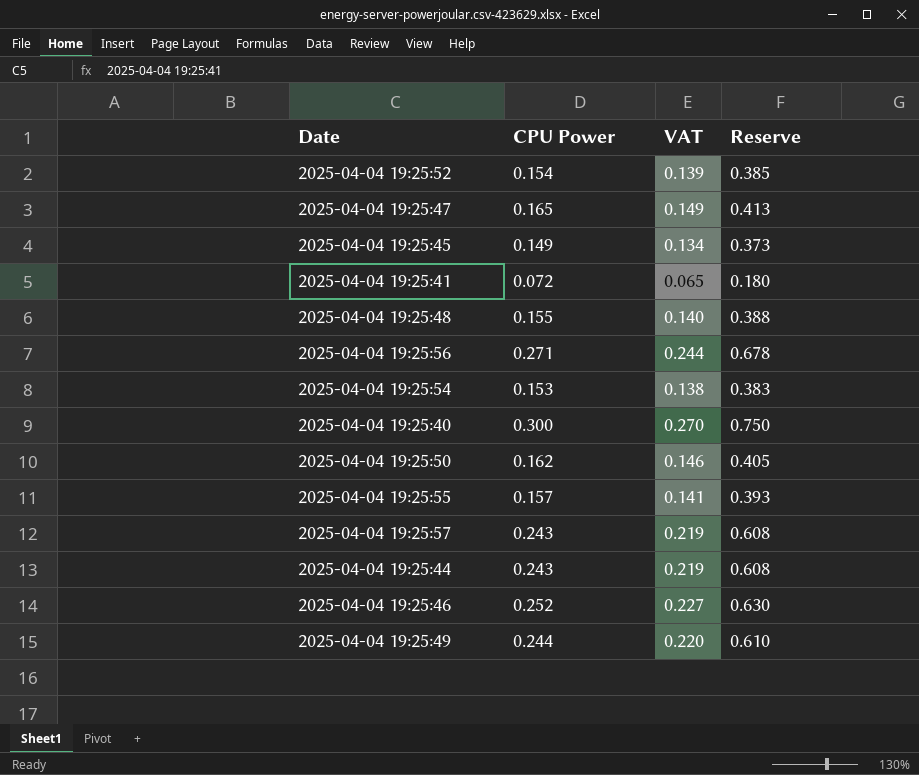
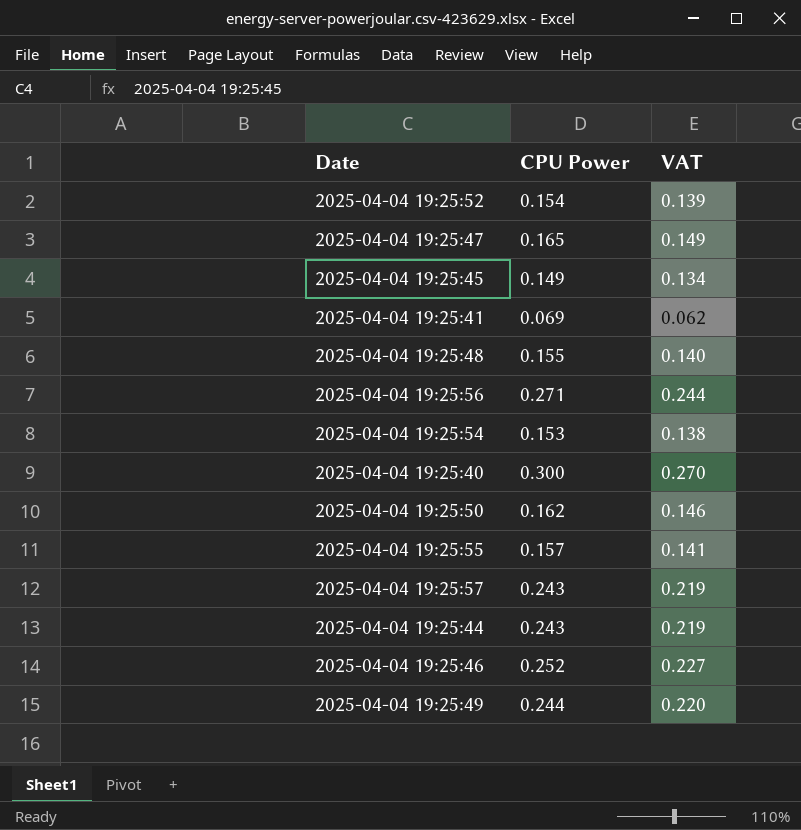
column Reserve | formula: [CPU Power] * 2.5 -> none
2025-04-04 19:25:41 | CPU Power: 0.072 -> 0.069
2025-04-04 19:25:41 | VAT: 0.065 -> 0.062

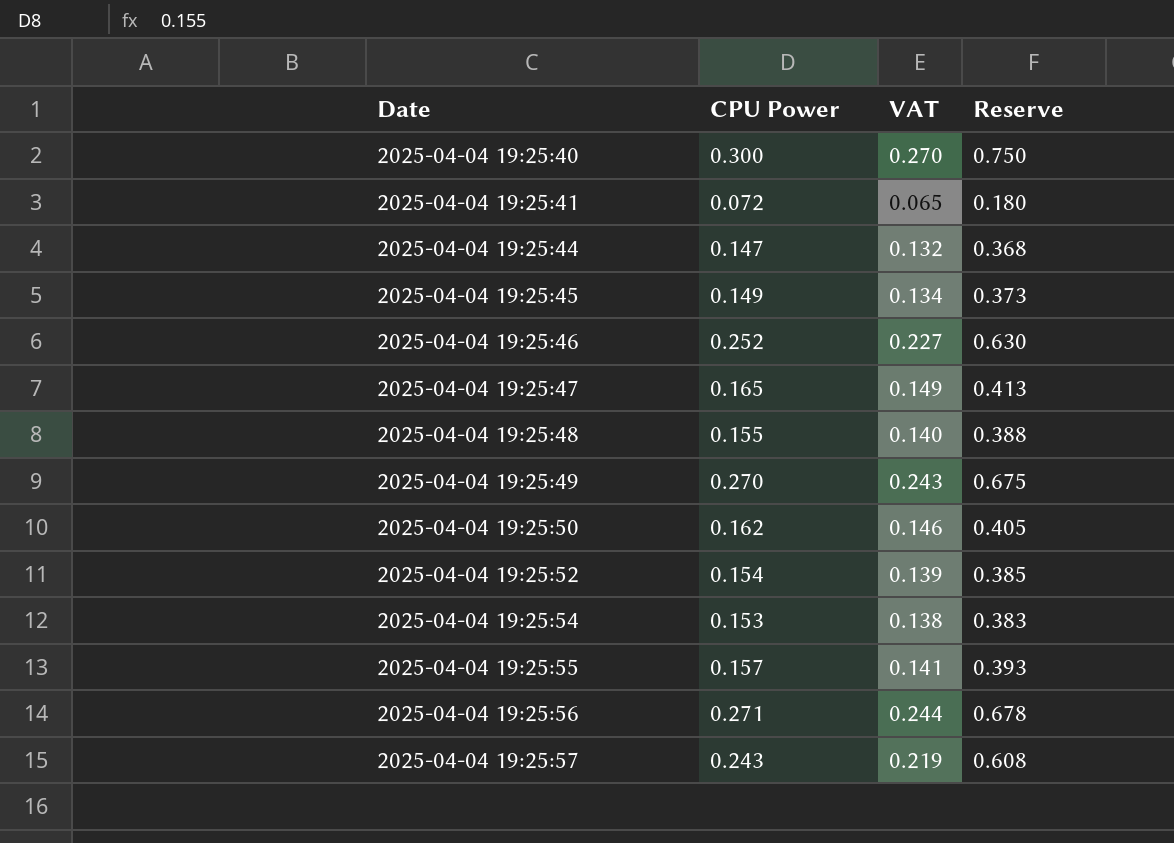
row order: none -> Date ascending
column Reserve | formula: none -> [CPU Power] * 2.5
2025-04-04 19:25:41 | CPU Power: 0.069 -> 0.072
2025-04-04 19:25:41 | VAT: 0.062 -> 0.065
2025-04-04 19:25:44 | CPU Power: 0.243 -> 0.147
2025-04-04 19:25:44 | VAT: 0.219 -> 0.132
2025-04-04 19:25:49 | CPU Power: 0.244 -> 0.270
2025-04-04 19:25:49 | VAT: 0.220 -> 0.243

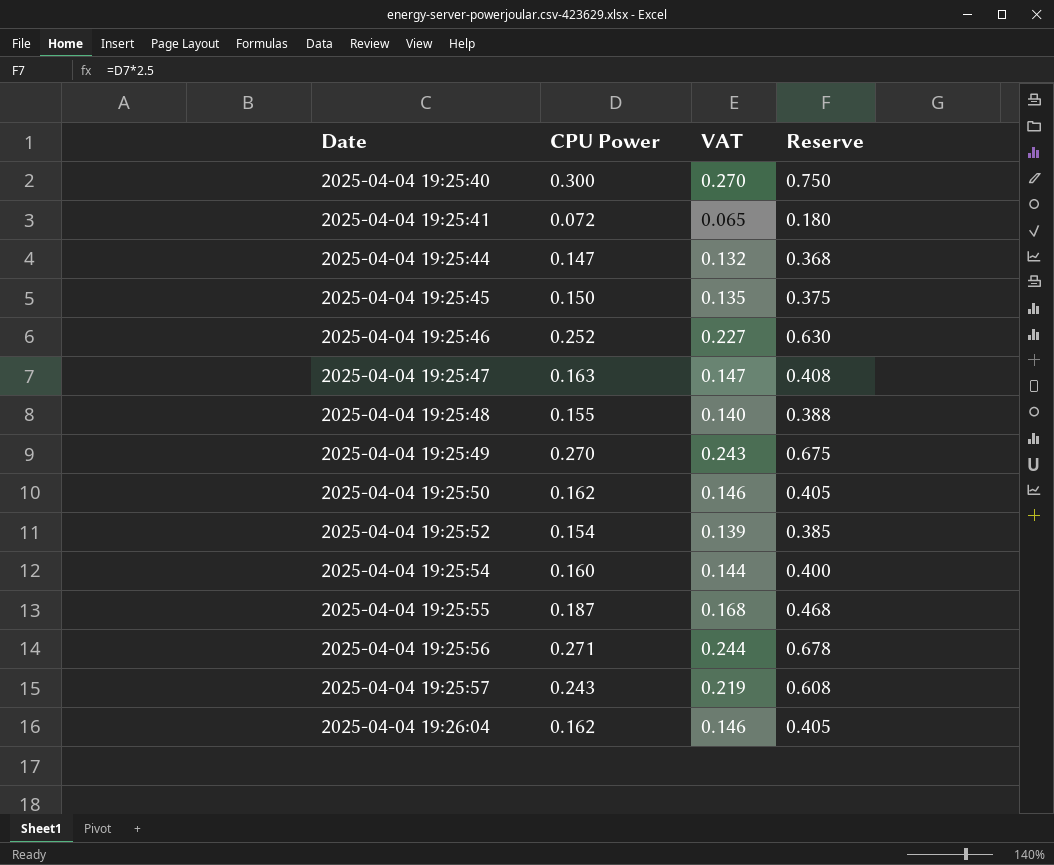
2025-04-04 19:25:45 | CPU Power: 0.149 -> 0.150
2025-04-04 19:25:45 | VAT: 0.134 -> 0.135
2025-04-04 19:25:45 | Reserve: 0.373 -> 0.375
2025-04-04 19:25:47 | CPU Power: 0.165 -> 0.163
2025-04-04 19:25:47 | VAT: 0.149 -> 0.147
2025-04-04 19:25:47 | Reserve: 0.413 -> 0.408
2025-04-04 19:25:54 | CPU Power: 0.153 -> 0.160
2025-04-04 19:25:54 | VAT: 0.138 -> 0.144
2025-04-04 19:25:54 | Reserve: 0.383 -> 0.400
2025-04-04 19:25:55 | CPU Power: 0.157 -> 0.187
2025-04-04 19:25:55 | VAT: 0.141 -> 0.168
2025-04-04 19:25:55 | Reserve: 0.393 -> 0.468
row 2025-04-04 19:26:04: none -> 0.162 | 0.146 | 0.405

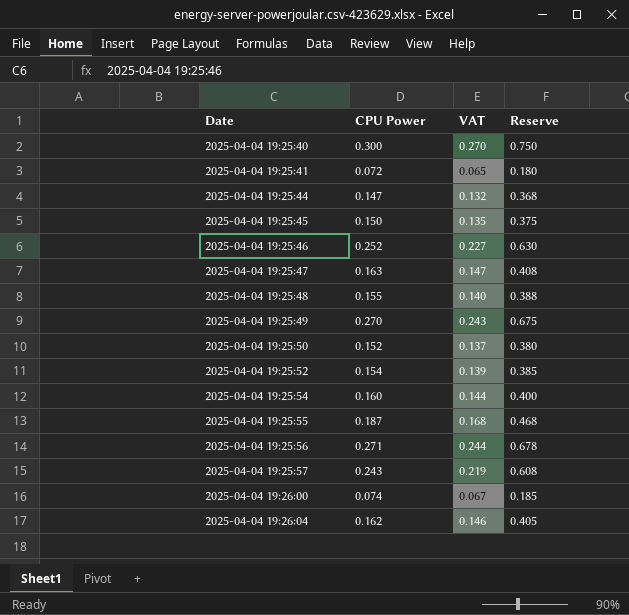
2025-04-04 19:25:50 | CPU Power: 0.162 -> 0.152
2025-04-04 19:25:50 | VAT: 0.146 -> 0.137
2025-04-04 19:25:50 | Reserve: 0.405 -> 0.380
row 2025-04-04 19:26:00: none -> 0.074 | 0.067 | 0.185

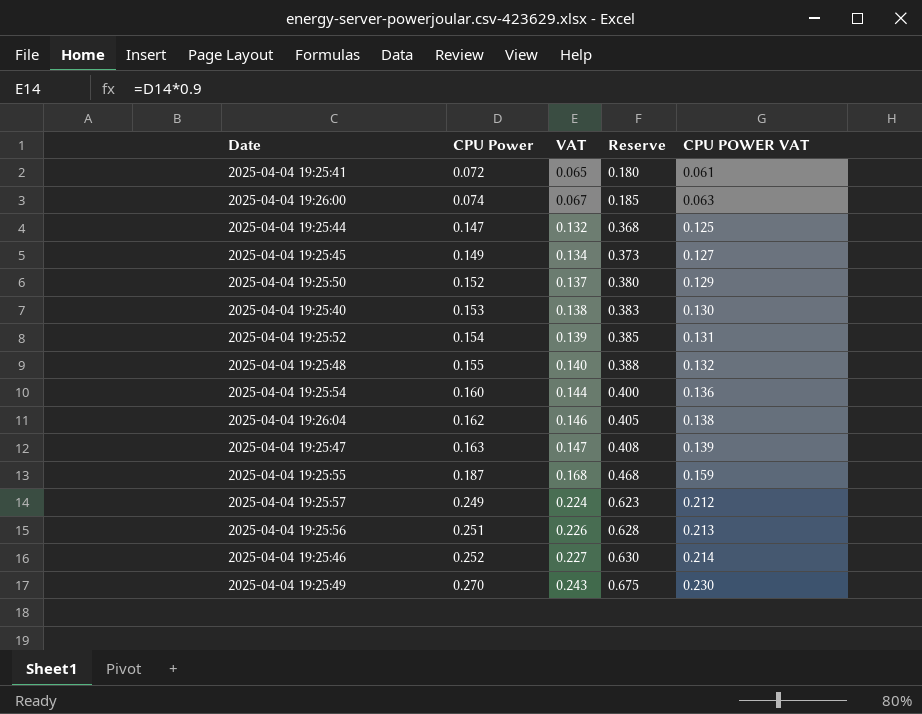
row order: Date ascending -> CPU Power ascending
column CPU POWER VAT | formula: none -> [CPU Power] * 0.85
2025-04-04 19:25:45 | CPU Power: 0.150 -> 0.149
2025-04-04 19:25:45 | VAT: 0.135 -> 0.134
2025-04-04 19:25:45 | Reserve: 0.375 -> 0.373
2025-04-04 19:25:40 | CPU Power: 0.300 -> 0.153
2025-04-04 19:25:40 | VAT: 0.270 -> 0.138
2025-04-04 19:25:40 | Reserve: 0.750 -> 0.383
2025-04-04 19:25:57 | CPU Power: 0.243 -> 0.249
2025-04-04 19:25:57 | VAT: 0.219 -> 0.224
2025-04-04 19:25:57 | Reserve: 0.608 -> 0.623
2025-04-04 19:25:56 | CPU Power: 0.271 -> 0.251
2025-04-04 19:25:56 | VAT: 0.244 -> 0.226
2025-04-04 19:25:56 | Reserve: 0.678 -> 0.628

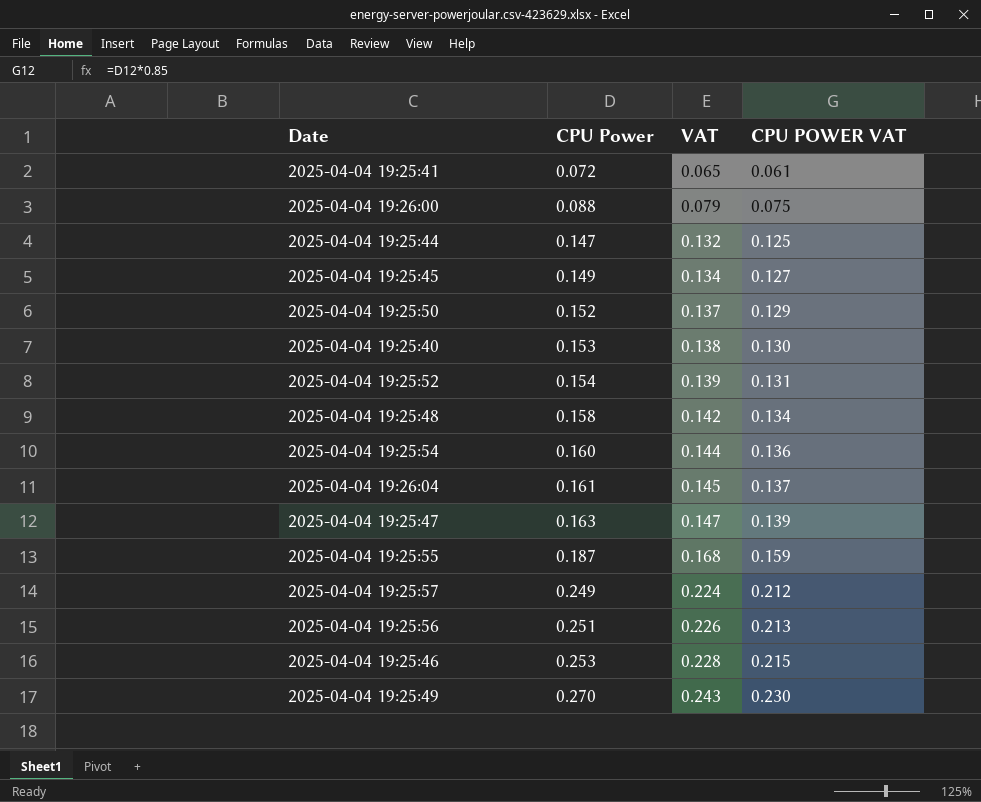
column Reserve | formula: [CPU Power] * 2.5 -> none
2025-04-04 19:26:00 | CPU Power: 0.074 -> 0.088
2025-04-04 19:26:00 | VAT: 0.067 -> 0.079
2025-04-04 19:26:00 | CPU POWER VAT: 0.063 -> 0.075
2025-04-04 19:25:48 | CPU Power: 0.155 -> 0.158
2025-04-04 19:25:48 | VAT: 0.140 -> 0.142
2025-04-04 19:25:48 | CPU POWER VAT: 0.132 -> 0.134
2025-04-04 19:26:04 | CPU Power: 0.162 -> 0.161
2025-04-04 19:26:04 | VAT: 0.146 -> 0.145
2025-04-04 19:26:04 | CPU POWER VAT: 0.138 -> 0.137
2025-04-04 19:25:46 | CPU Power: 0.252 -> 0.253
2025-04-04 19:25:46 | VAT: 0.227 -> 0.228
2025-04-04 19:25:46 | CPU POWER VAT: 0.214 -> 0.215

